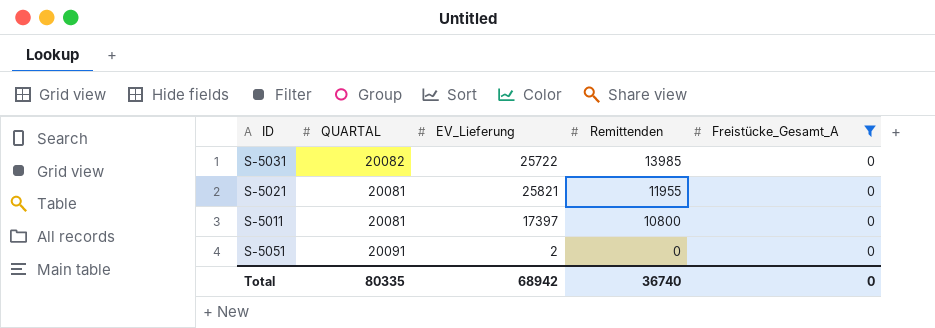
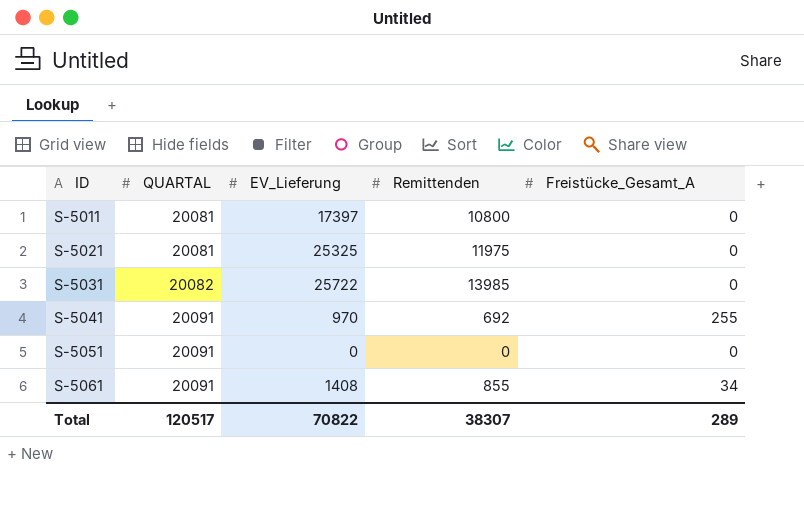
filter: Freistücke_Gesamt_A = 0 -> none
row order: Remittenden descending -> ID ascending
S-5021 | EV_Lieferung: 25821 -> 25325
S-5021 | Remittenden: 11955 -> 11975
S-5051 | EV_Lieferung: 2 -> 0
Total | QUARTAL: 80335 -> 120517
Total | EV_Lieferung: 68942 -> 70822
Total | Remittenden: 36740 -> 38307
Total | Freistücke_Gesamt_A: 0 -> 289

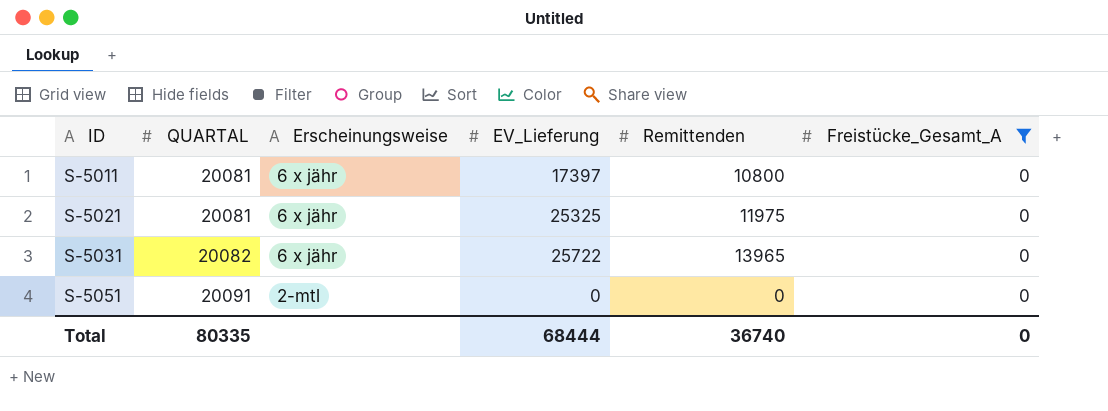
filter: none -> Freistücke_Gesamt_A = 0
column Erscheinungsweise | position: none -> 3
S-5031 | Remittenden: 13985 -> 13965
Total | QUARTAL: 120517 -> 80335
Total | EV_Lieferung: 70822 -> 68444
Total | Remittenden: 38307 -> 36740
Total | Freistücke_Gesamt_A: 289 -> 0

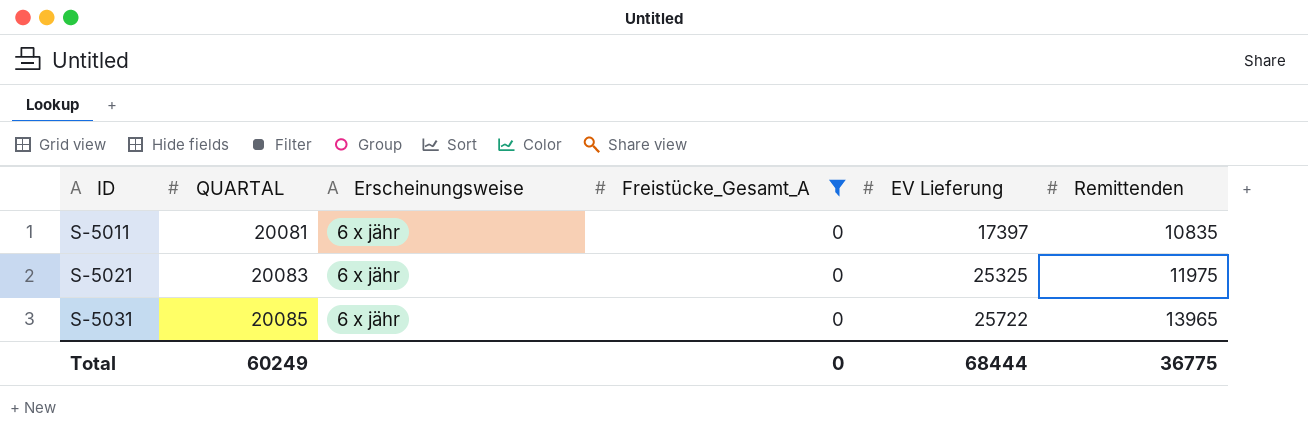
column Freistücke_Gesamt_A | position: 6 -> 4
column name: EV_Lieferung -> EV Lieferung
row S-5051: 20091 | 2-mtl | 0 | 0 | 0 -> none
S-5011 | Remittenden: 10800 -> 10835
S-5021 | QUARTAL: 20081 -> 20083
S-5031 | QUARTAL: 20082 -> 20085
Total | QUARTAL: 80335 -> 60249
Total | Remittenden: 36740 -> 36775

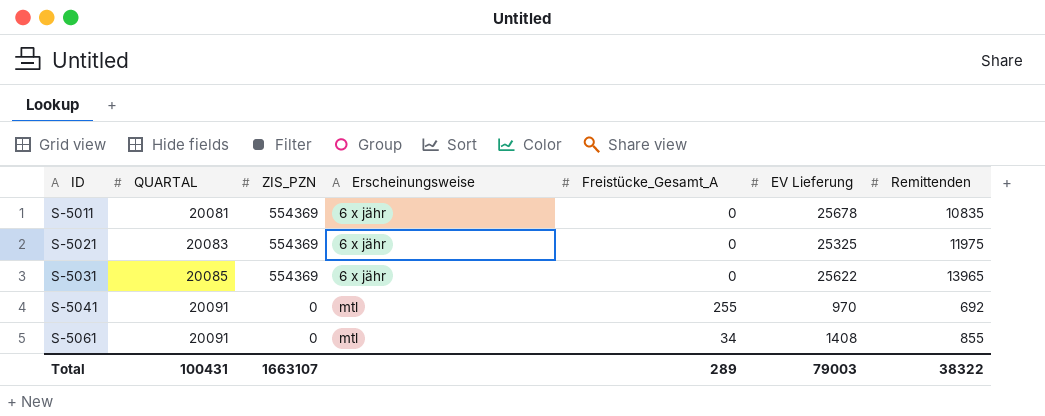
filter: Freistücke_Gesamt_A = 0 -> none
column ZIS_PZN | position: none -> 3
S-5011 | EV Lieferung: 17397 -> 25678
S-5031 | EV Lieferung: 25722 -> 25622
Total | QUARTAL: 60249 -> 100431
Total | Freistücke_Gesamt_A: 0 -> 289
Total | EV Lieferung: 68444 -> 79003
Total | Remittenden: 36775 -> 38322

